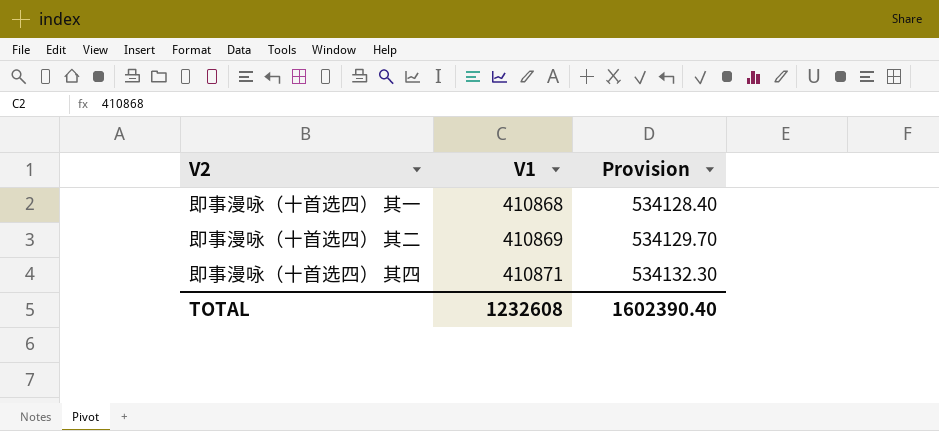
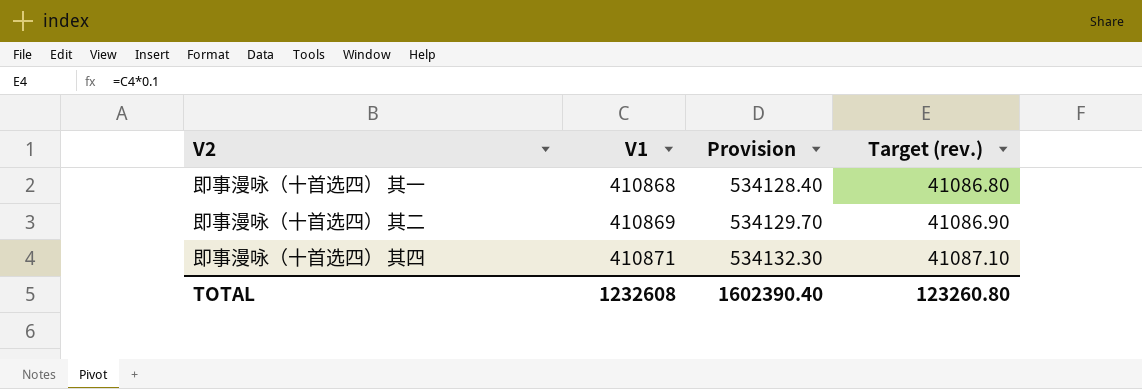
column Target (rev.) | formula: none -> [V1] * 0.1

